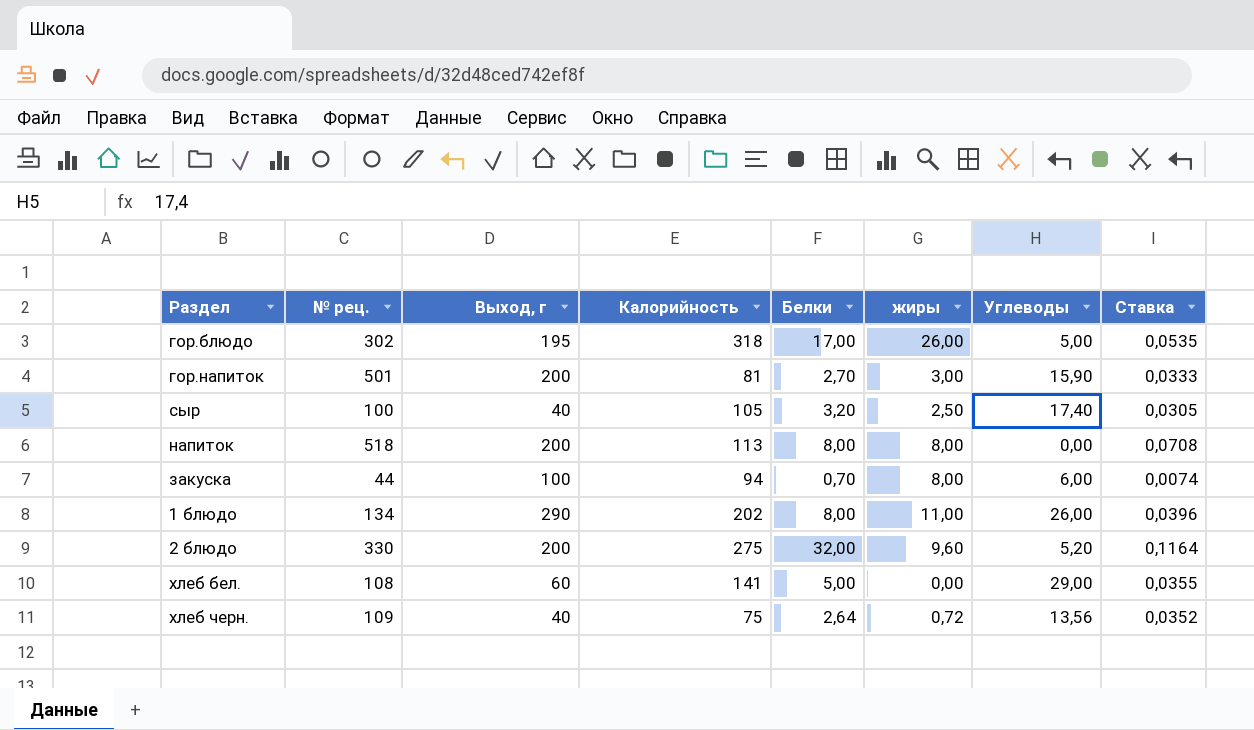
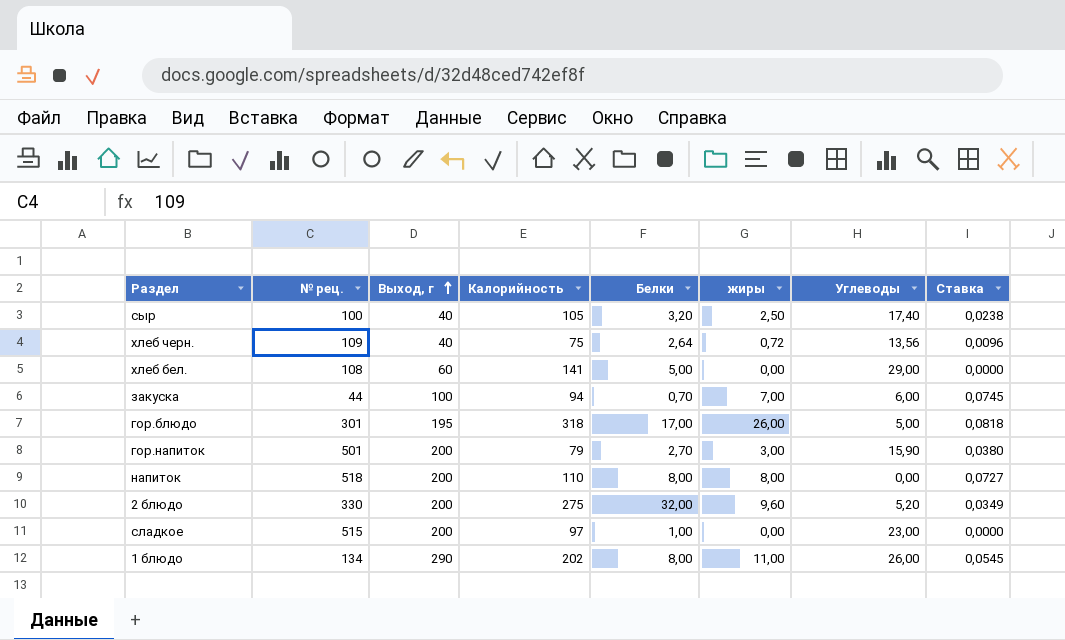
row order: none -> Выход, г ascending
column Ставка | formula: [Белки] / [Калорийность] -> [жиры] / [Калорийность]
закуска | жиры: 8,00 -> 7,00
гор.блюдо | № рец.: 302 -> 301
гор.напиток | Калорийность: 81 -> 79
напиток | Калорийность: 113 -> 110
row сладкое: none -> 515 | 200 | 97 | 1,00 | 0,00 | 23,00 | 0,0000

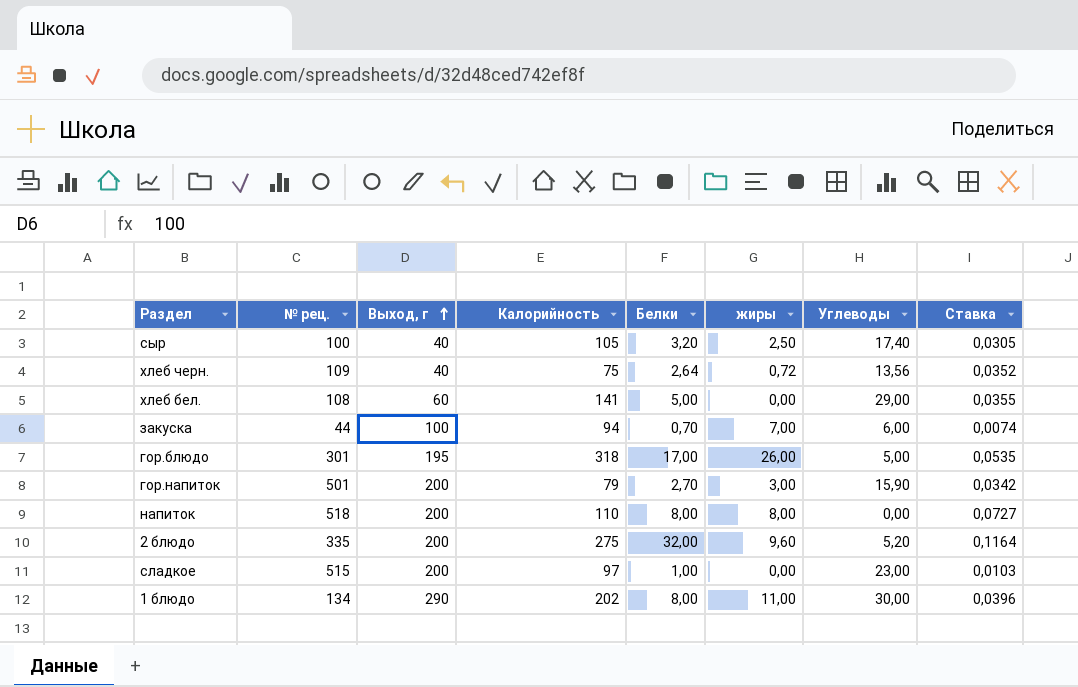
column Ставка | formula: [жиры] / [Калорийность] -> [Белки] / [Калорийность]
2 блюдо | № рец.: 330 -> 335
1 блюдо | Углеводы: 26,00 -> 30,00

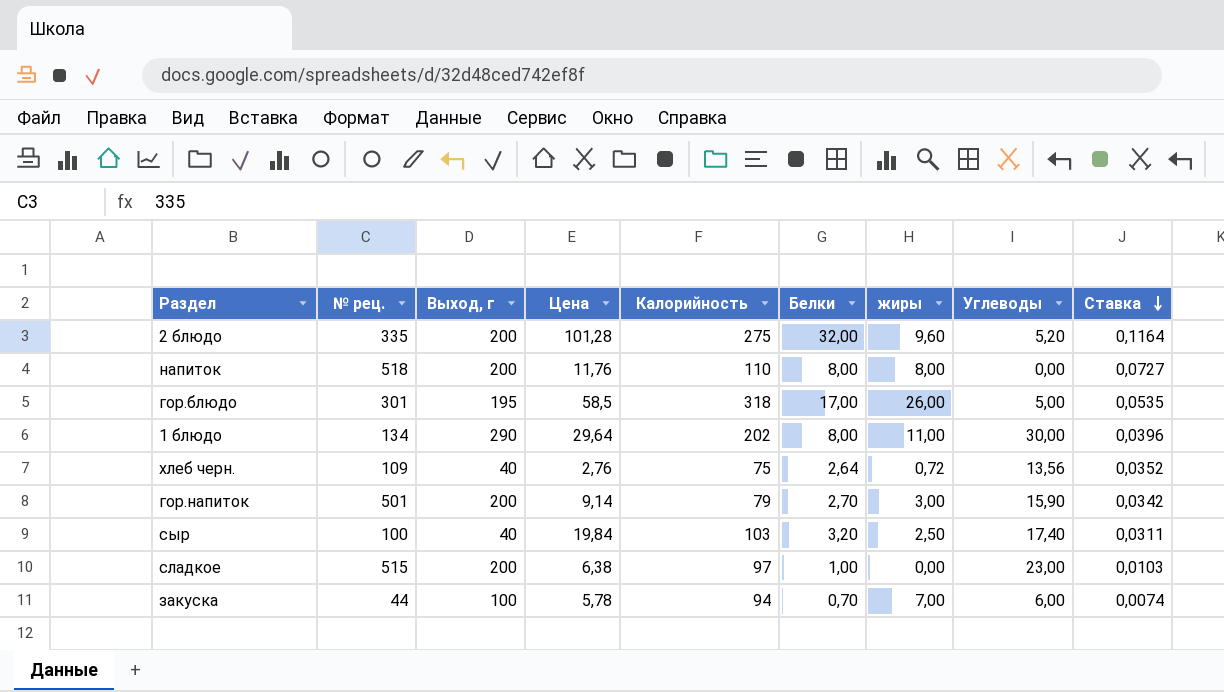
row order: Выход, г ascending -> Ставка descending
column Цена | position: none -> 4
row хлеб бел.: 108 | 60 | 141 | 5,00 | 0,00 | 29,00 | 0,0355 -> none
сыр | Калорийность: 105 -> 103
сыр | Ставка: 0,0305 -> 0,0311

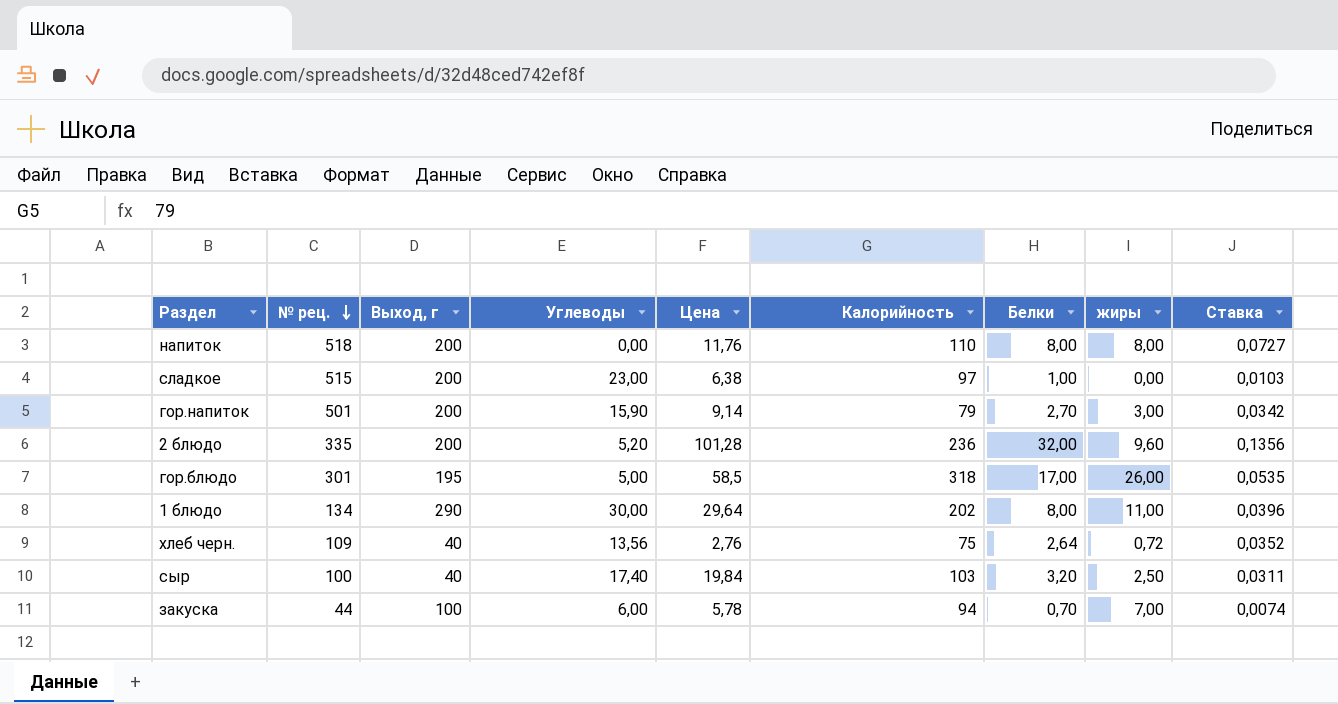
row order: Ставка descending -> № рец. descending
column Углеводы | position: 8 -> 4
2 блюдо | Калорийность: 275 -> 236
2 блюдо | Ставка: 0,1164 -> 0,1356

